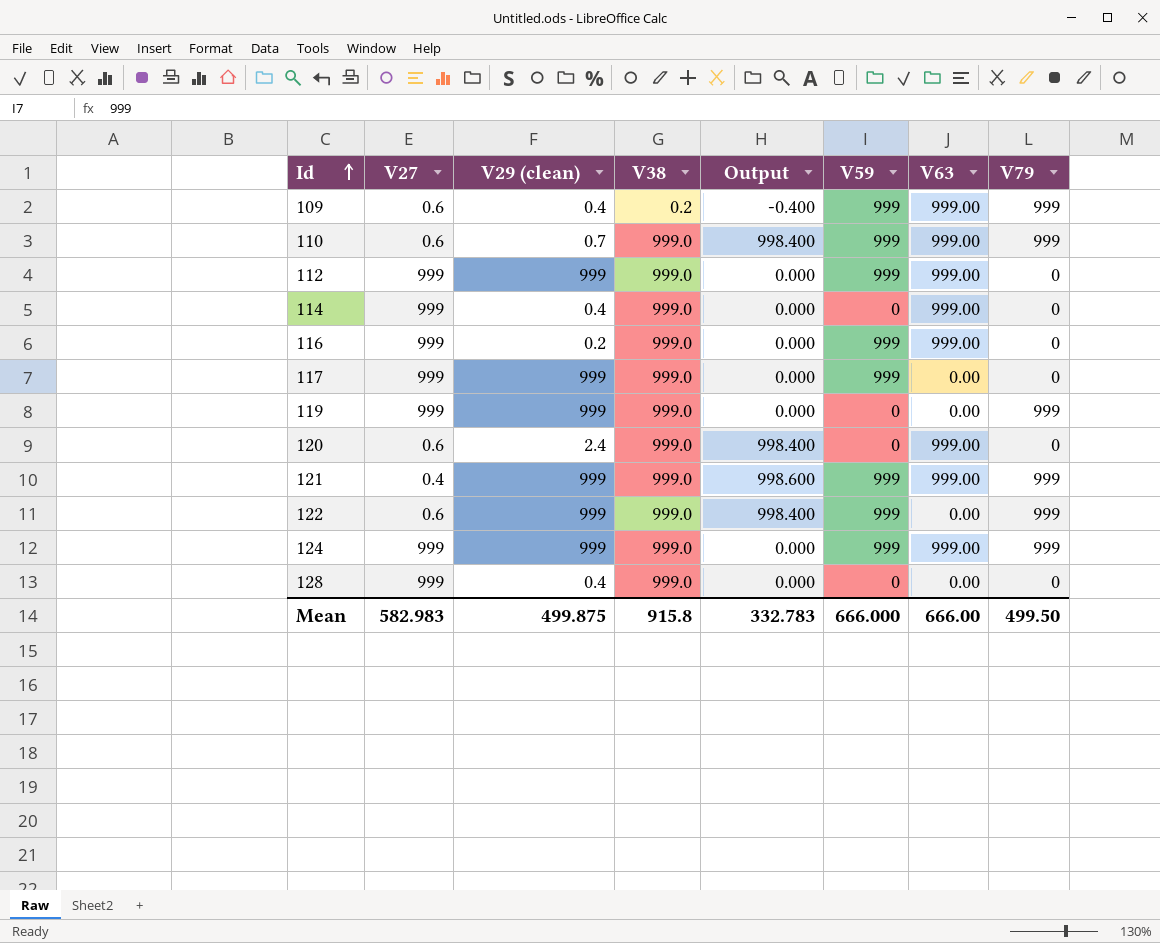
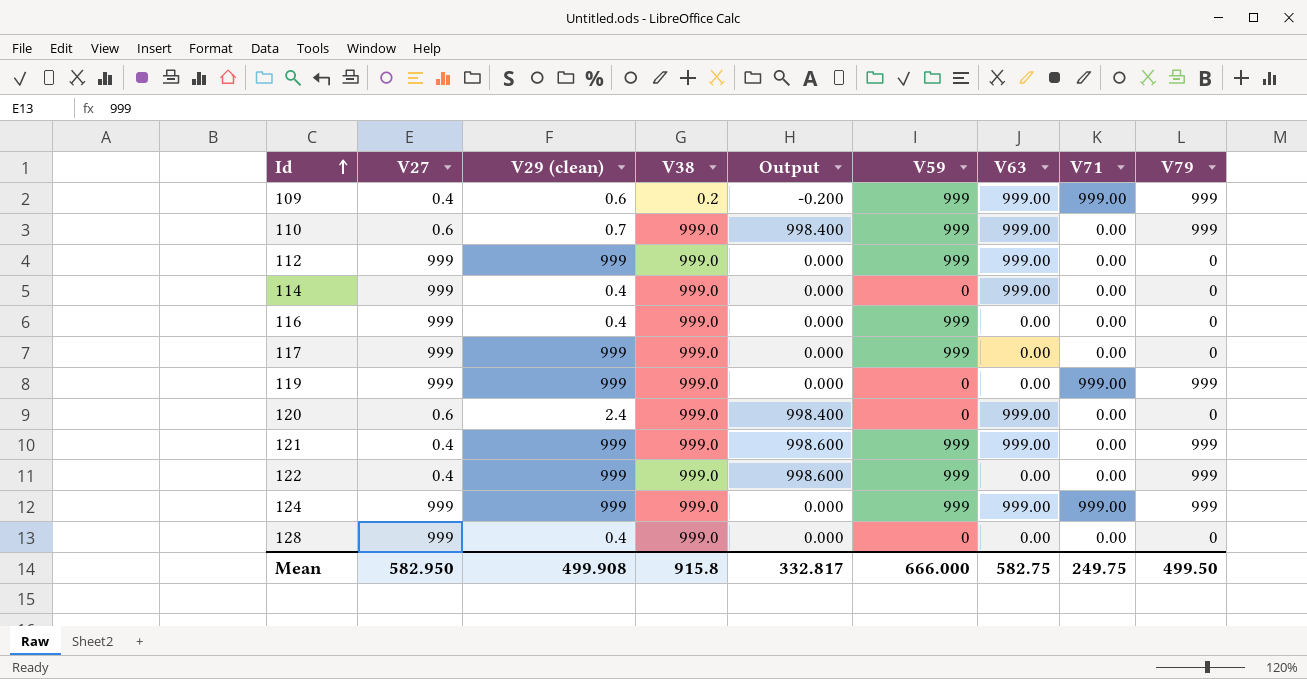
column V71 | position: none -> 8
109 | V27: 0.6 -> 0.4
109 | V29 (clean): 0.4 -> 0.6
109 | Output: -0.400 -> -0.200
116 | V29 (clean): 0.2 -> 0.4
116 | V63: 999.00 -> 0.00
122 | V27: 0.6 -> 0.4
122 | Output: 998.400 -> 998.600
Mean | V27: 582.983 -> 582.950
Mean | V29 (clean): 499.875 -> 499.908
Mean | Output: 332.783 -> 332.817
Mean | V63: 666.00 -> 582.75

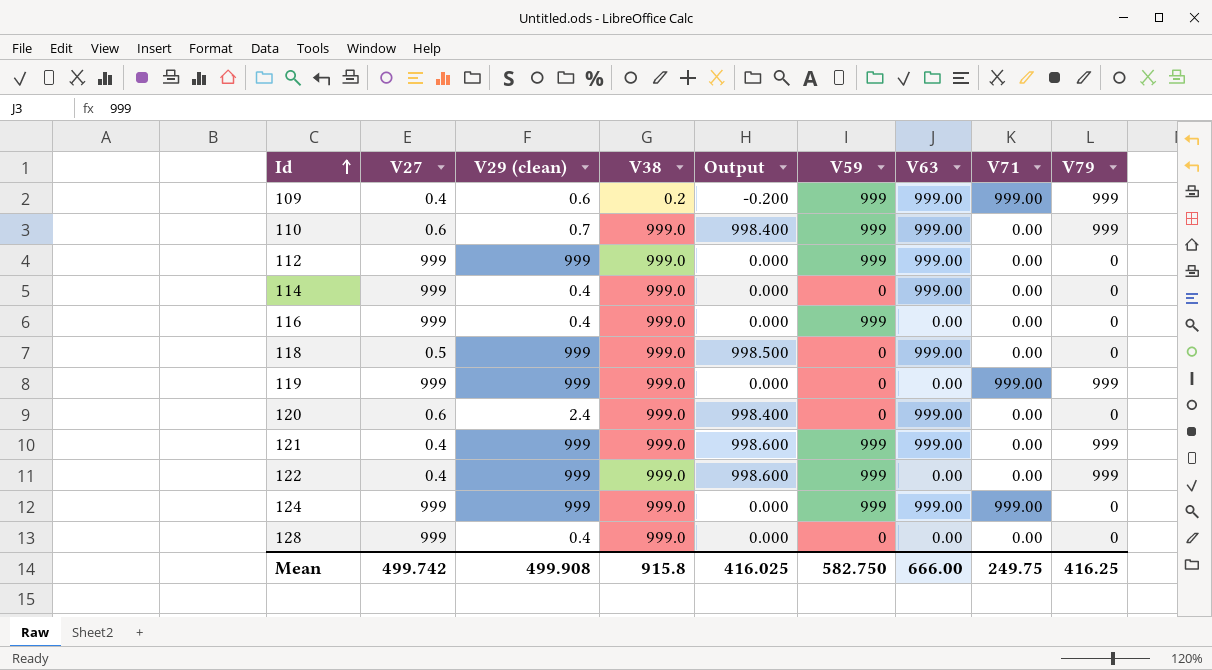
row 117: 999 | 999 | 999.0 | 0.000 | 999 | 0.00 | 0.00 | 0 -> none
row 118: none -> 0.5 | 999 | 999.0 | 998.500 | 0 | 999.00 | 0.00 | 0
124 | V79: 999 -> 0
Mean | V27: 582.950 -> 499.742
Mean | Output: 332.817 -> 416.025
Mean | V59: 666.000 -> 582.750
Mean | V63: 582.75 -> 666.00
Mean | V79: 499.50 -> 416.25

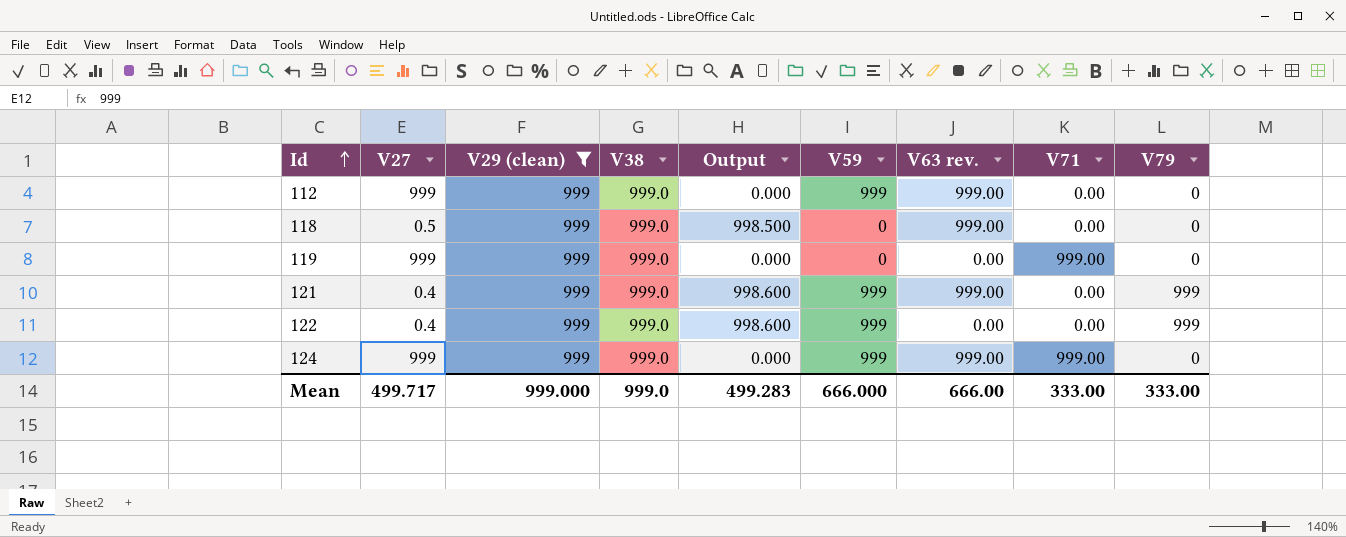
filter: none -> V29 (clean) = 999
column name: V63 -> V63 rev.
119 | V79: 999 -> 0
Mean | V27: 499.742 -> 499.717
Mean | V29 (clean): 499.908 -> 999.000
Mean | V38: 915.8 -> 999.0
Mean | Output: 416.025 -> 499.283
Mean | V59: 582.750 -> 666.000
Mean | V71: 249.75 -> 333.00
Mean | V79: 416.25 -> 333.00

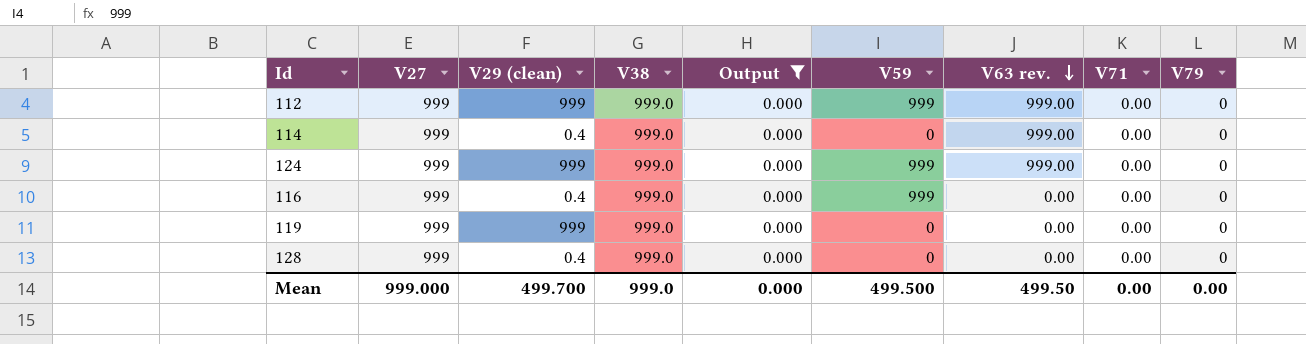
filter: V29 (clean) = 999 -> Output = 0.000
row order: Id ascending -> V63 rev. descending
124 | V71: 999.00 -> 0.00
119 | V71: 999.00 -> 0.00
Mean | V27: 499.717 -> 999.000
Mean | V29 (clean): 999.000 -> 499.700
Mean | Output: 499.283 -> 0.000
Mean | V59: 666.000 -> 499.500
Mean | V63 rev.: 666.00 -> 499.50
Mean | V71: 333.00 -> 0.00
Mean | V79: 333.00 -> 0.00

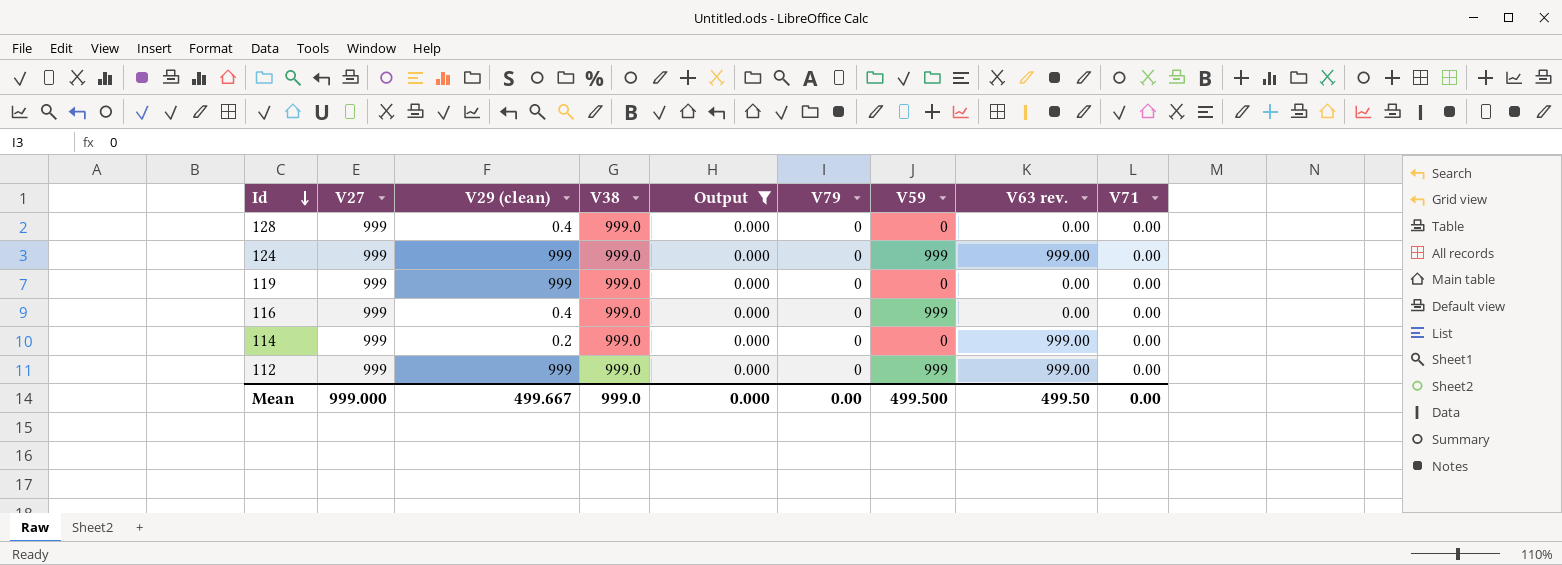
row order: V63 rev. descending -> Id descending
column V79 | position: 9 -> 6
114 | V29 (clean): 0.4 -> 0.2
Mean | V29 (clean): 499.700 -> 499.667

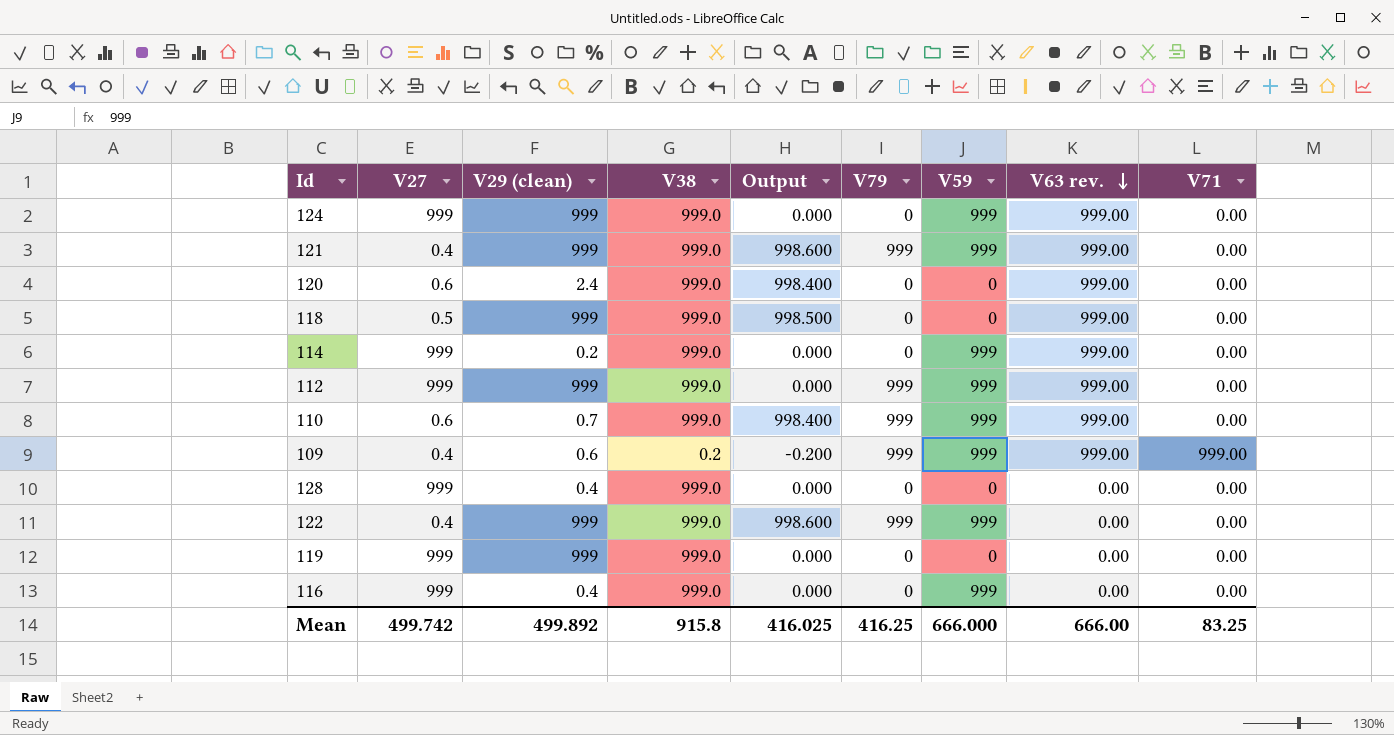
filter: Output = 0.000 -> none
row order: Id descending -> V63 rev. descending
114 | V59: 0 -> 999
112 | V79: 0 -> 999
Mean | V27: 999.000 -> 499.742
Mean | V29 (clean): 499.667 -> 499.892
Mean | V38: 999.0 -> 915.8
Mean | Output: 0.000 -> 416.025
Mean | V79: 0.00 -> 416.25
Mean | V59: 499.500 -> 666.000
Mean | V63 rev.: 499.50 -> 666.00
Mean | V71: 0.00 -> 83.25

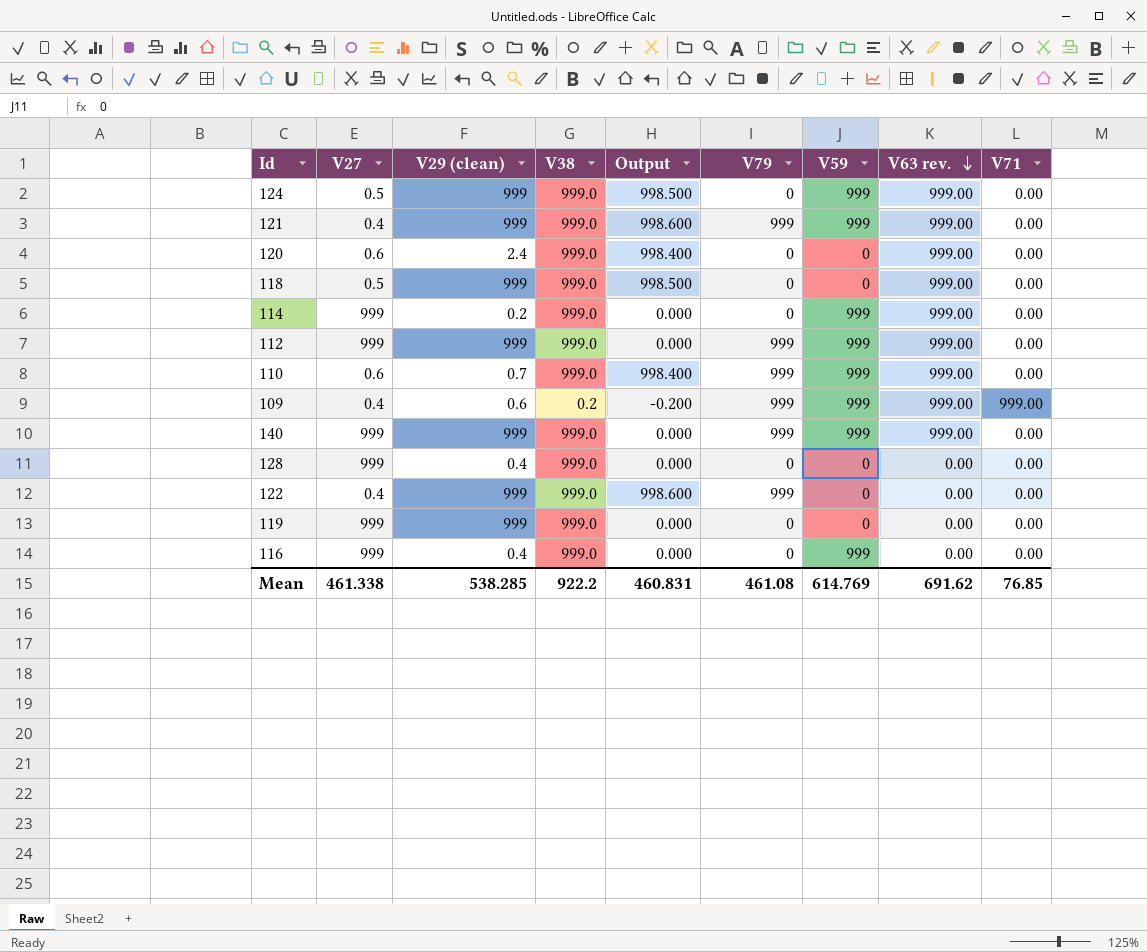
124 | V27: 999 -> 0.5
124 | Output: 0.000 -> 998.500
row 140: none -> 999 | 999 | 999.0 | 0.000 | 999 | 999 | 999.00 | 0.00
122 | V59: 999 -> 0
Mean | V27: 499.742 -> 461.338
Mean | V29 (clean): 499.892 -> 538.285
Mean | V38: 915.8 -> 922.2
Mean | Output: 416.025 -> 460.831
Mean | V79: 416.25 -> 461.08
Mean | V59: 666.000 -> 614.769
Mean | V63 rev.: 666.00 -> 691.62
Mean | V71: 83.25 -> 76.85

